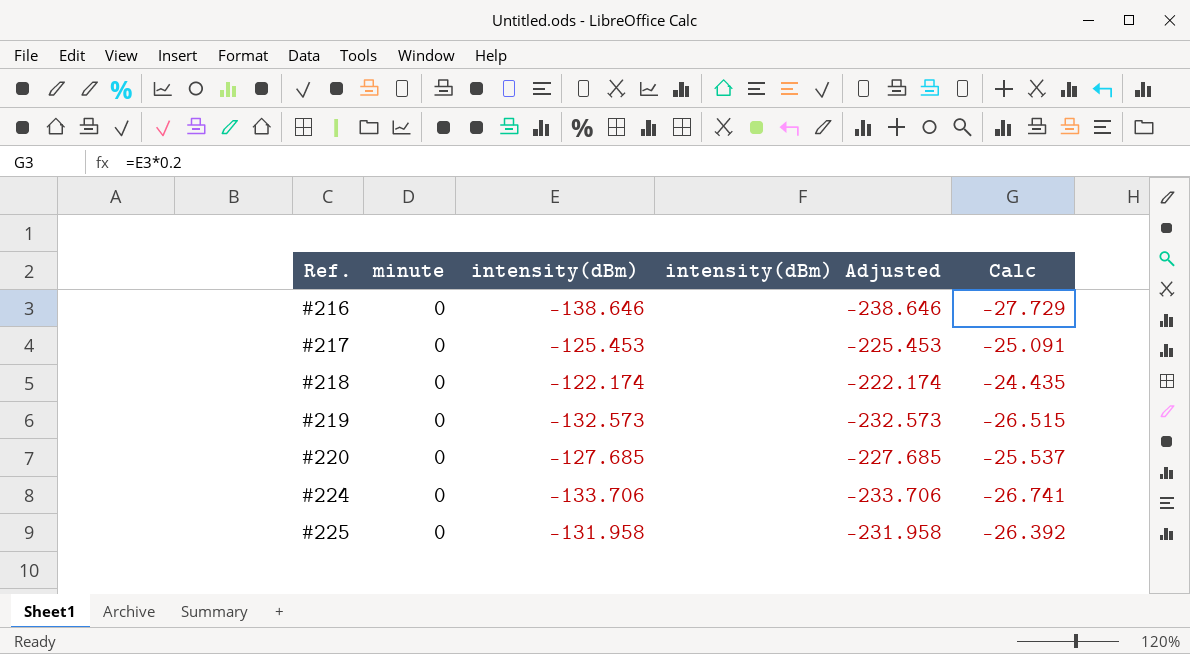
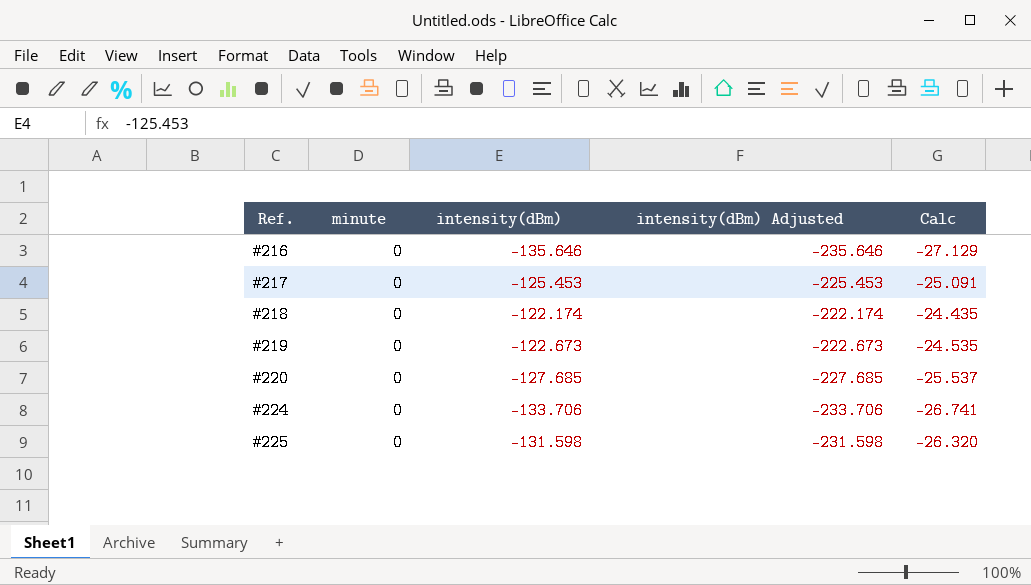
#216 | intensity(dBm): -138.646 -> -135.646
#216 | intensity(dBm) Adjusted: -238.646 -> -235.646
#216 | Calc: -27.729 -> -27.129
#219 | intensity(dBm): -132.573 -> -122.673
#219 | intensity(dBm) Adjusted: -232.573 -> -222.673
#219 | Calc: -26.515 -> -24.535
#225 | intensity(dBm): -131.958 -> -131.598
#225 | intensity(dBm) Adjusted: -231.958 -> -231.598
#225 | Calc: -26.392 -> -26.320

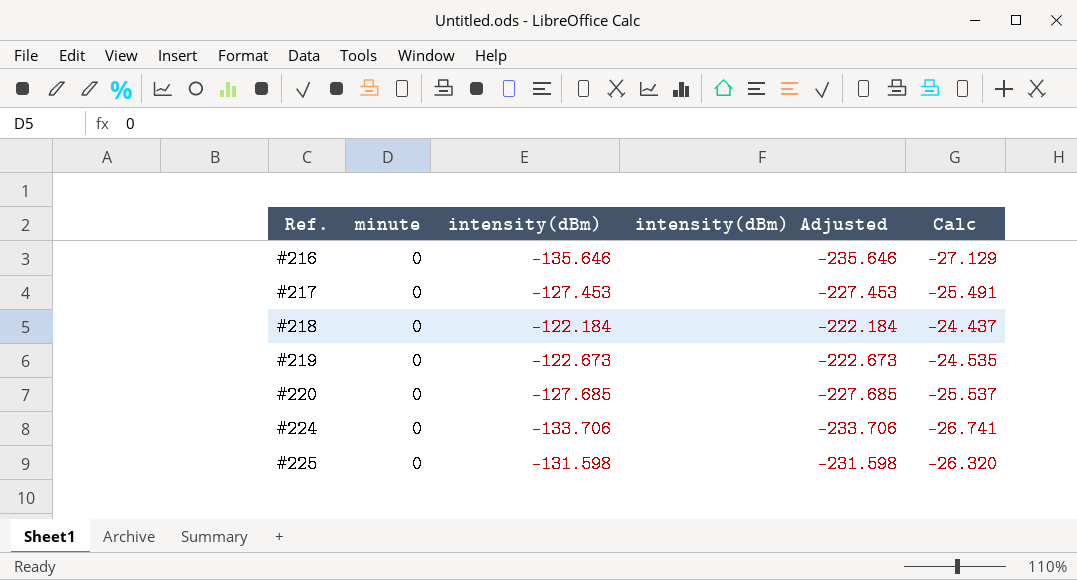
#217 | intensity(dBm): -125.453 -> -127.453
#217 | intensity(dBm) Adjusted: -225.453 -> -227.453
#217 | Calc: -25.091 -> -25.491
#218 | intensity(dBm): -122.174 -> -122.184
#218 | intensity(dBm) Adjusted: -222.174 -> -222.184
#218 | Calc: -24.435 -> -24.437

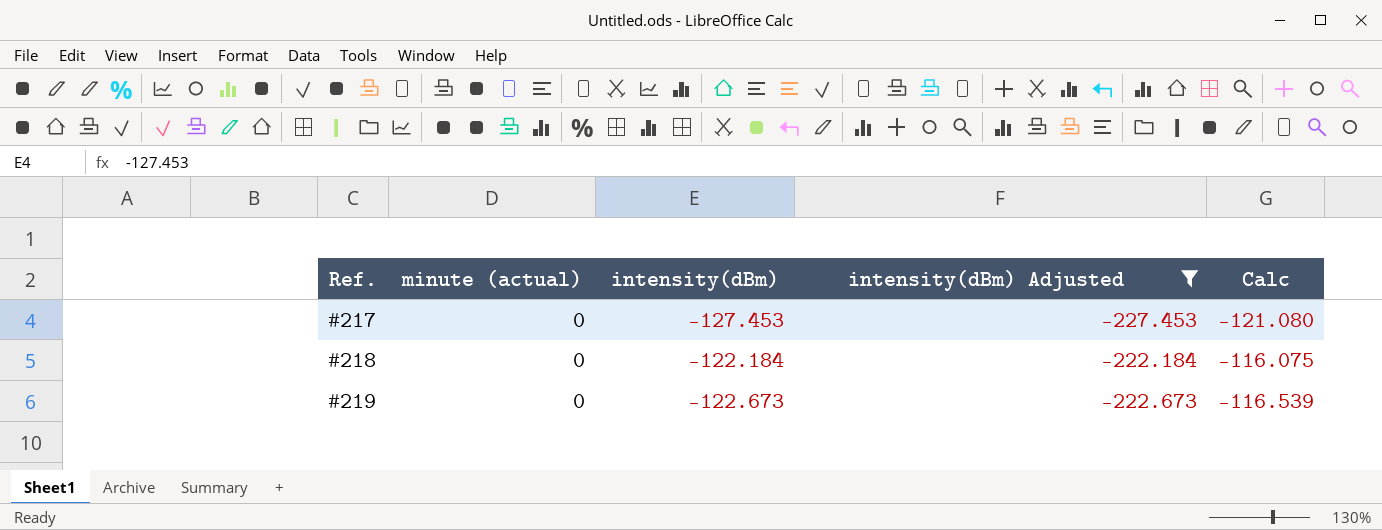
filter: none -> intensity(dBm) Adjusted >= -227.453
column name: minute -> minute (actual)
column Calc | formula: [intensity(dBm)] * 0.2 -> [intensity(dBm)] * 0.95

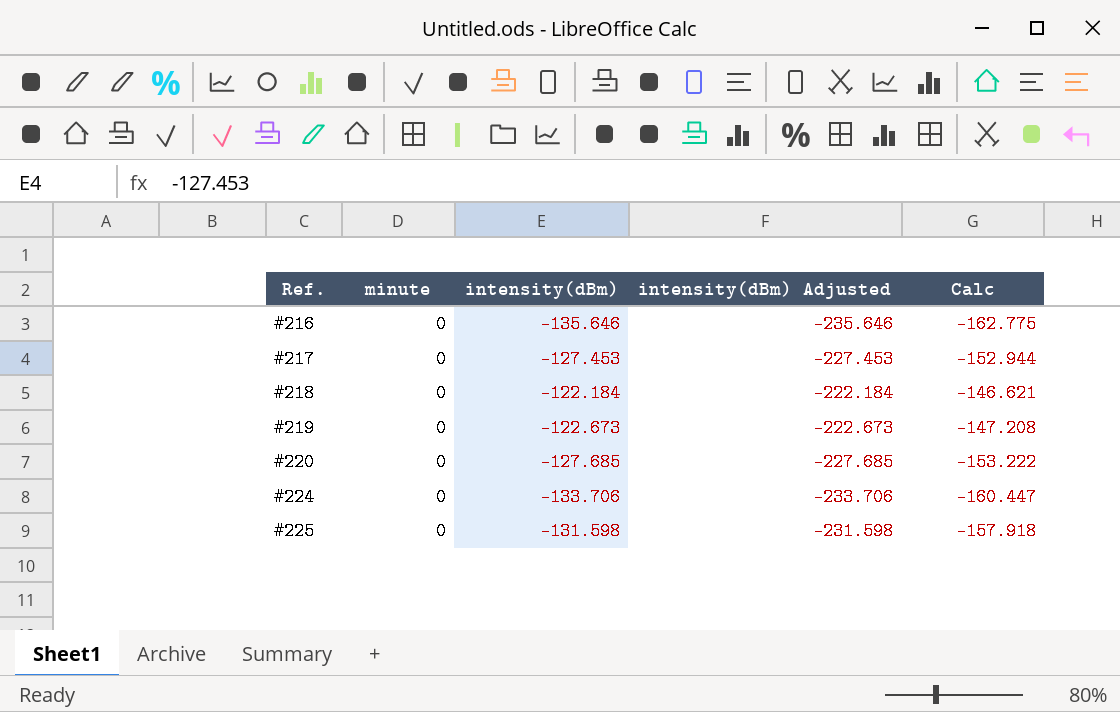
filter: intensity(dBm) Adjusted >= -227.453 -> none
column name: minute (actual) -> minute
column Calc | formula: [intensity(dBm)] * 0.95 -> [intensity(dBm)] * 1.2

